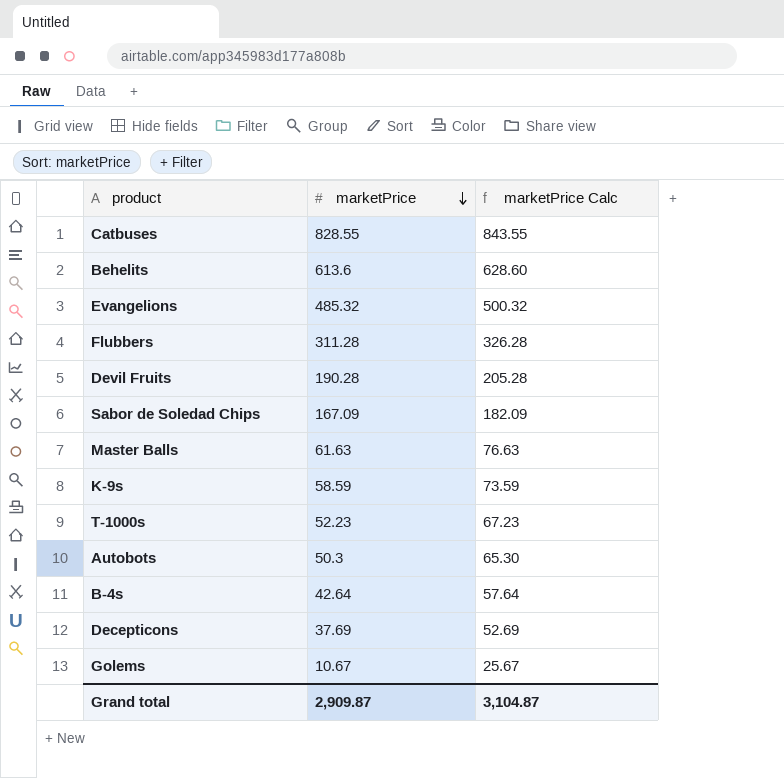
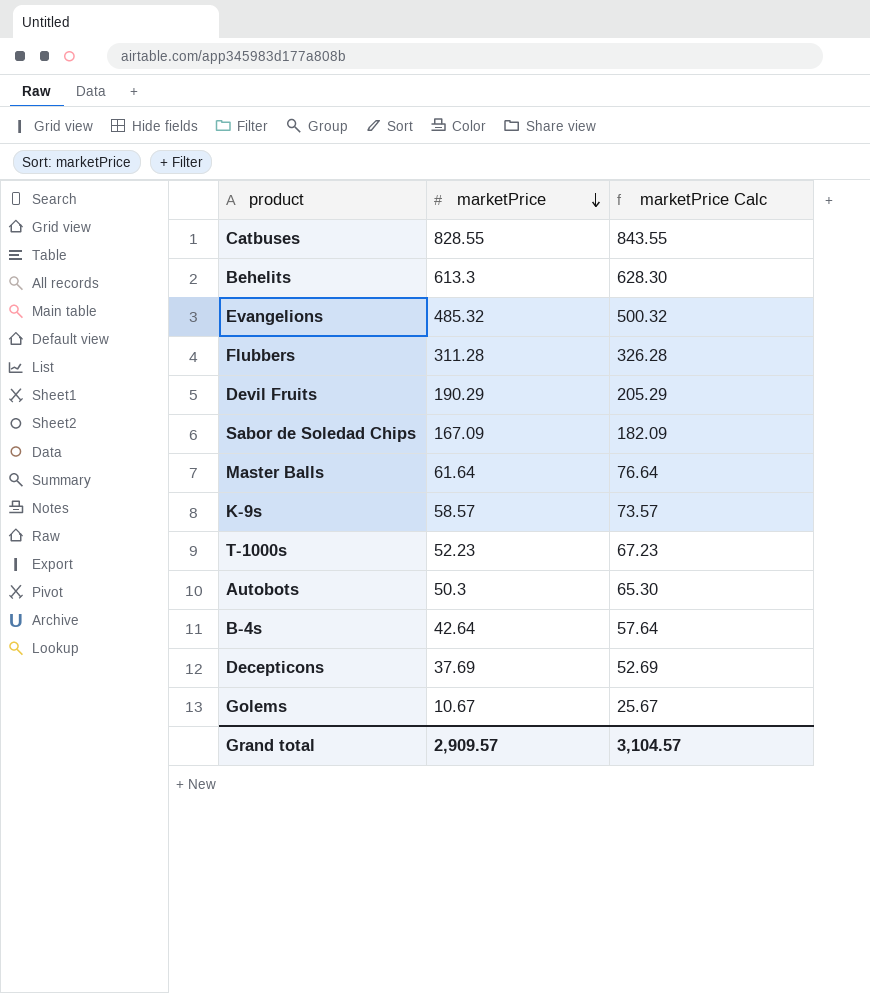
Behelits | marketPrice: 613.6 -> 613.3
Behelits | marketPrice Calc: 628.60 -> 628.30
Devil Fruits | marketPrice: 190.28 -> 190.29
Devil Fruits | marketPrice Calc: 205.28 -> 205.29
Master Balls | marketPrice: 61.63 -> 61.64
Master Balls | marketPrice Calc: 76.63 -> 76.64
K-9s | marketPrice: 58.59 -> 58.57
K-9s | marketPrice Calc: 73.59 -> 73.57
Grand total | marketPrice: 2,909.87 -> 2,909.57
Grand total | marketPrice Calc: 3,104.87 -> 3,104.57

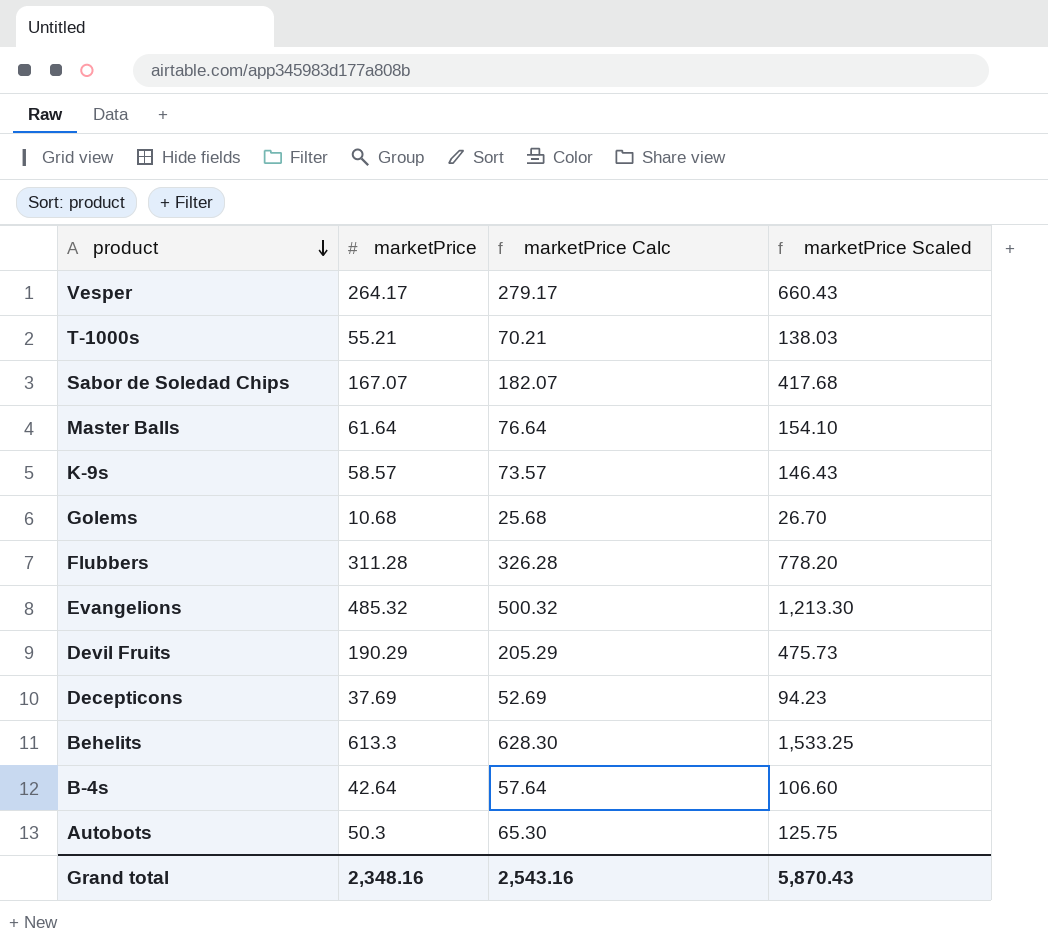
row order: marketPrice descending -> product descending
column marketPrice Scaled | formula: none -> [marketPrice] * 2.5
row Catbuses: 828.55 | 843.55 -> none
row Vesper: none -> 264.17 | 279.17 | 660.43
T-1000s | marketPrice: 52.23 -> 55.21
T-1000s | marketPrice Calc: 67.23 -> 70.21
Sabor de Soledad Chips | marketPrice: 167.09 -> 167.07
Sabor de Soledad Chips | marketPrice Calc: 182.09 -> 182.07
Golems | marketPrice: 10.67 -> 10.68
Golems | marketPrice Calc: 25.67 -> 25.68
Grand total | marketPrice: 2,909.57 -> 2,348.16
Grand total | marketPrice Calc: 3,104.57 -> 2,543.16

